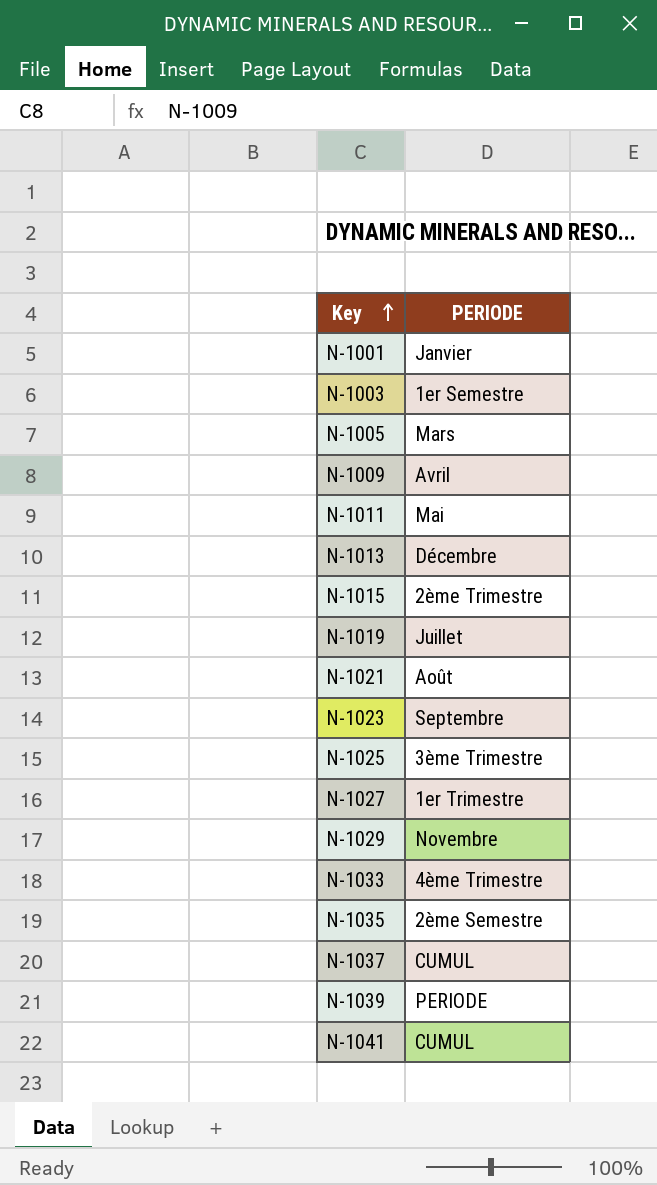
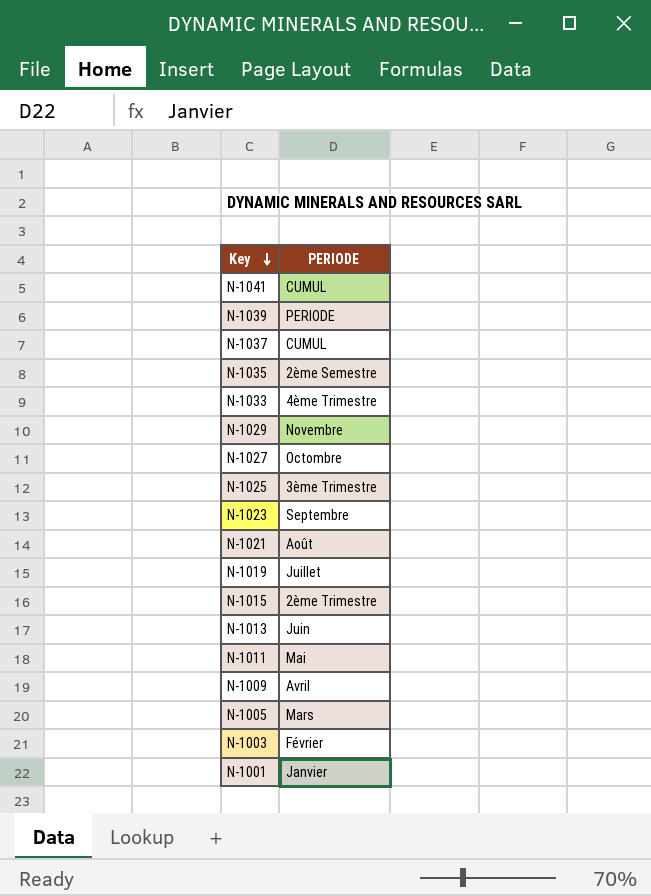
row order: Key ascending -> Key descending
N-1027 | PERIODE: 1er Trimestre -> Octombre
N-1013 | PERIODE: Décembre -> Juin
N-1003 | PERIODE: 1er Semestre -> Février

